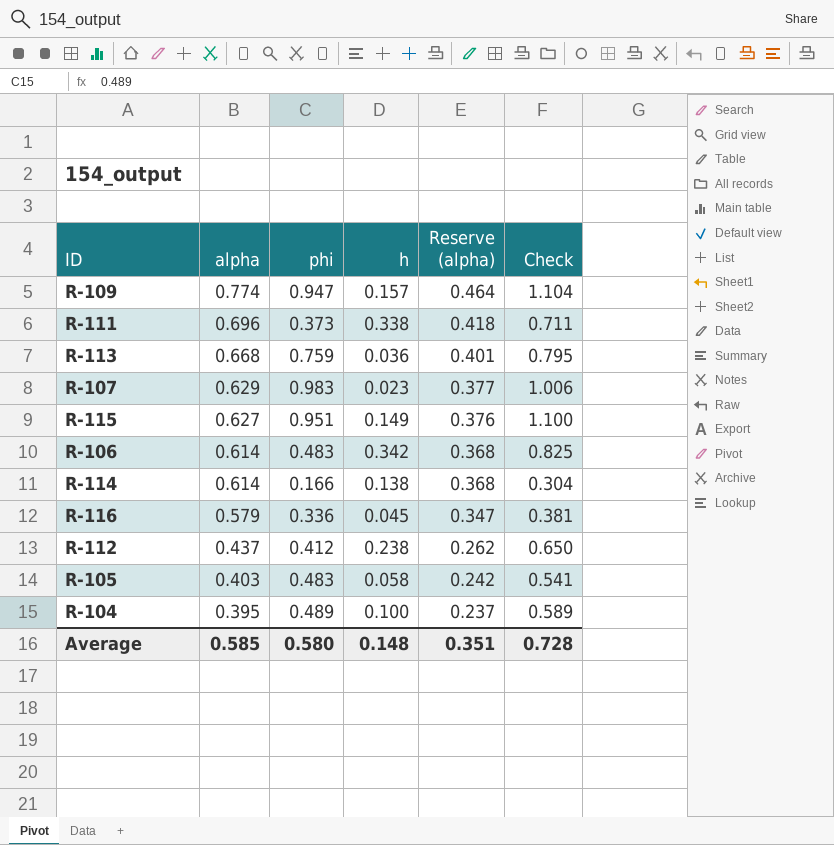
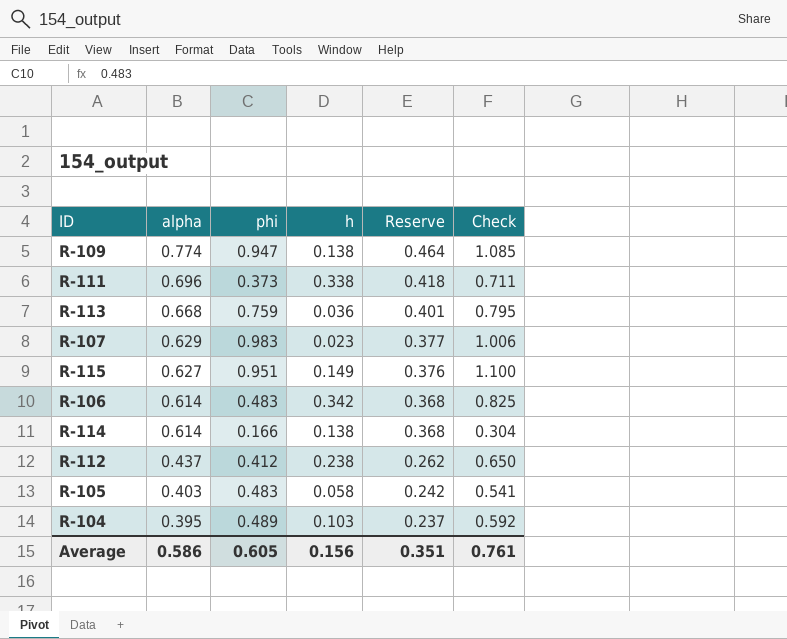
column name: Reserve (alpha) -> Reserve
row R-116: 0.579 | 0.336 | 0.045 | 0.347 | 0.381 -> none
R-109 | h: 0.157 -> 0.138
R-109 | Check: 1.104 -> 1.085
R-104 | h: 0.100 -> 0.103
R-104 | Check: 0.589 -> 0.592
Average | alpha: 0.585 -> 0.586
Average | phi: 0.580 -> 0.605
Average | h: 0.148 -> 0.156
Average | Check: 0.728 -> 0.761

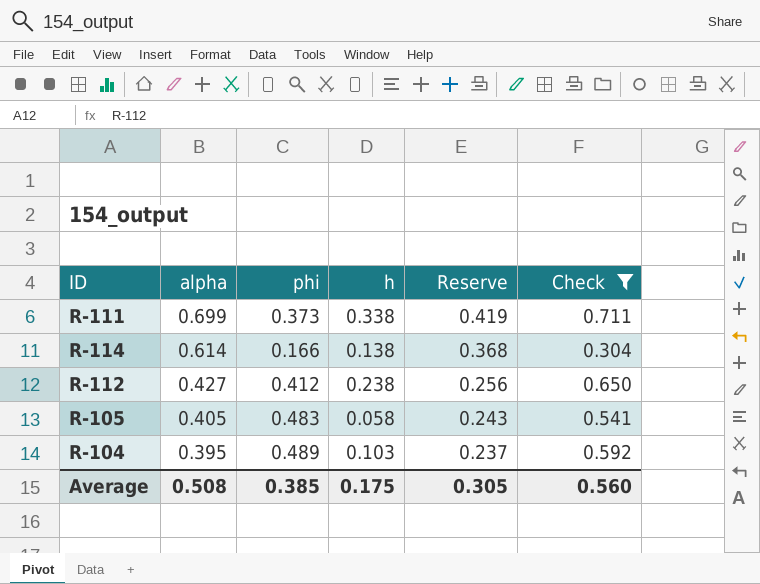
filter: none -> Check <= 0.711
R-111 | alpha: 0.696 -> 0.699
R-111 | Reserve: 0.418 -> 0.419
R-112 | alpha: 0.437 -> 0.427
R-112 | Reserve: 0.262 -> 0.256
R-105 | alpha: 0.403 -> 0.405
R-105 | Reserve: 0.242 -> 0.243
Average | alpha: 0.586 -> 0.508
Average | phi: 0.605 -> 0.385
Average | h: 0.156 -> 0.175
Average | Reserve: 0.351 -> 0.305
Average | Check: 0.761 -> 0.560

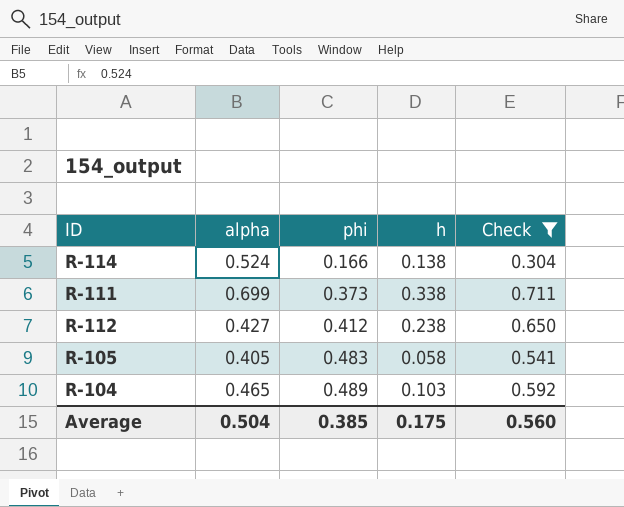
row order: alpha descending -> phi ascending
column Reserve | formula: [alpha] * 0.6 -> none
R-114 | alpha: 0.614 -> 0.524
R-104 | alpha: 0.395 -> 0.465
Average | alpha: 0.508 -> 0.504

